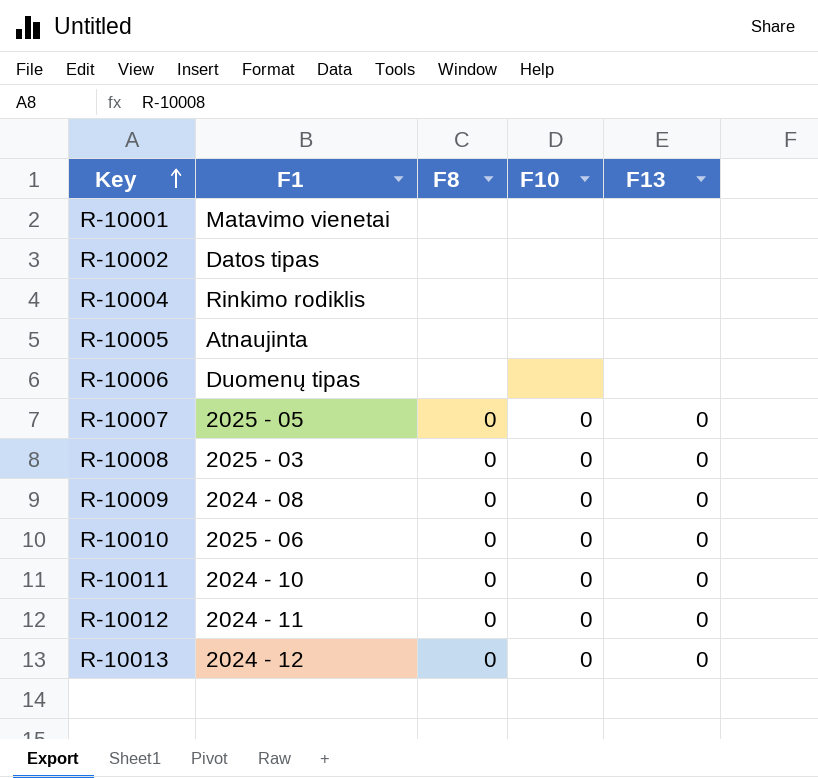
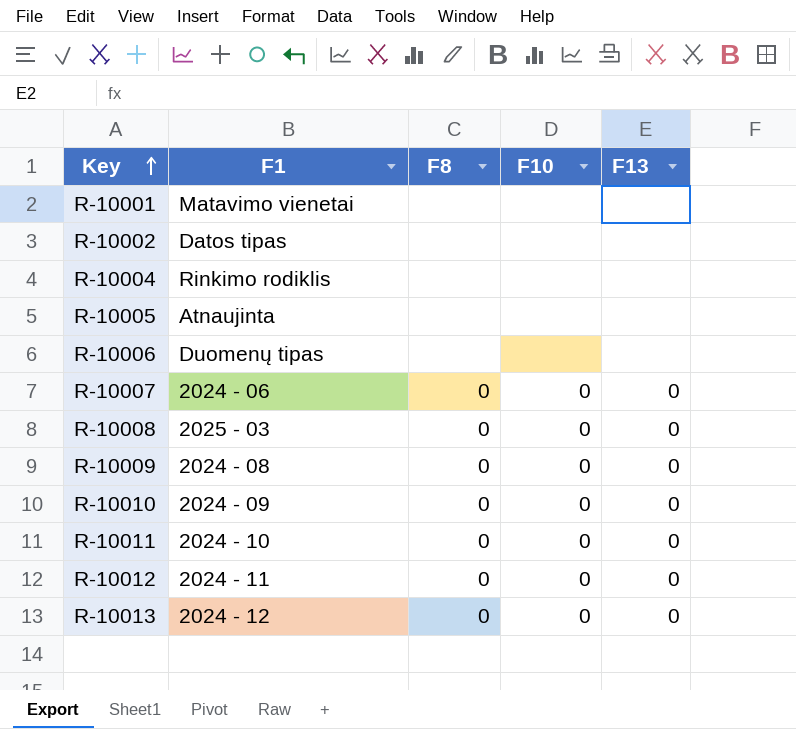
R-10007 | F1: 2025 - 05 -> 2024 - 06
R-10010 | F1: 2025 - 06 -> 2024 - 09

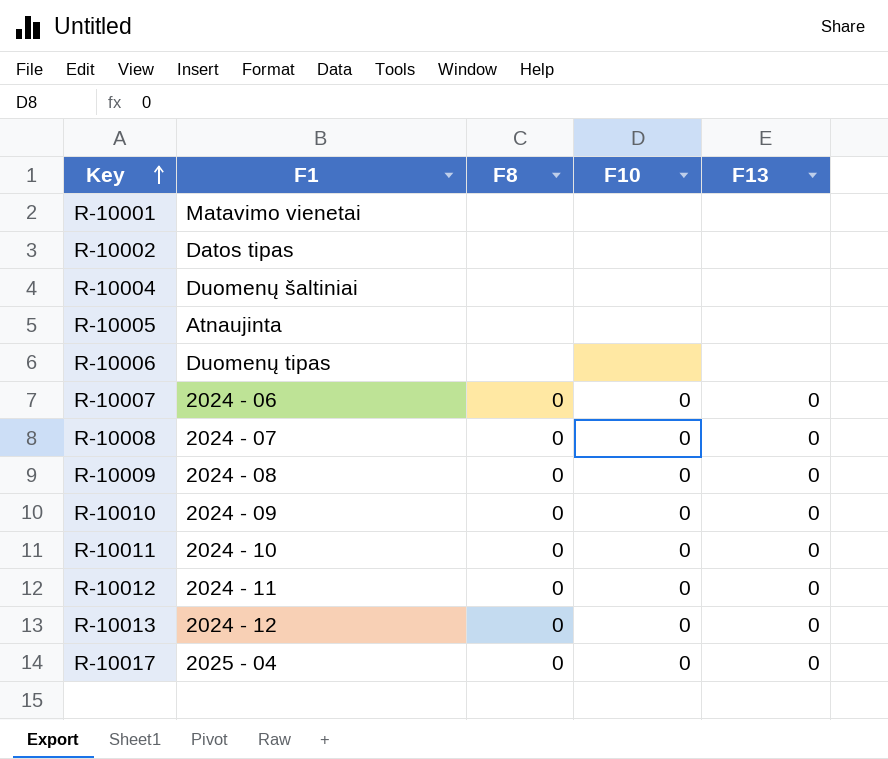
R-10004 | F1: Rinkimo rodiklis -> Duomenų šaltiniai
R-10008 | F1: 2025 - 03 -> 2024 - 07
row R-10017: none -> 2025 - 04 | 0 | 0 | 0

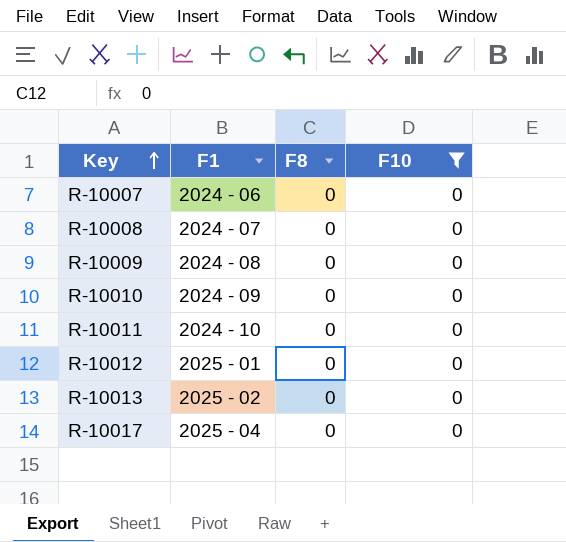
filter: none -> F10 = 0
column F13 | position: 5 -> none
R-10012 | F1: 2024 - 11 -> 2025 - 01
R-10013 | F1: 2024 - 12 -> 2025 - 02

